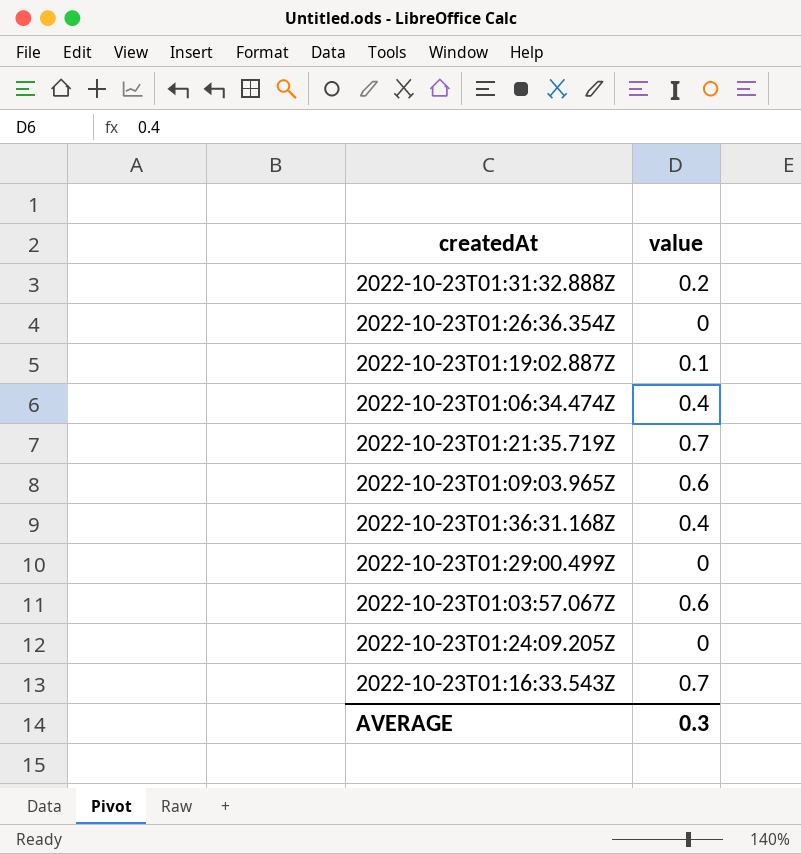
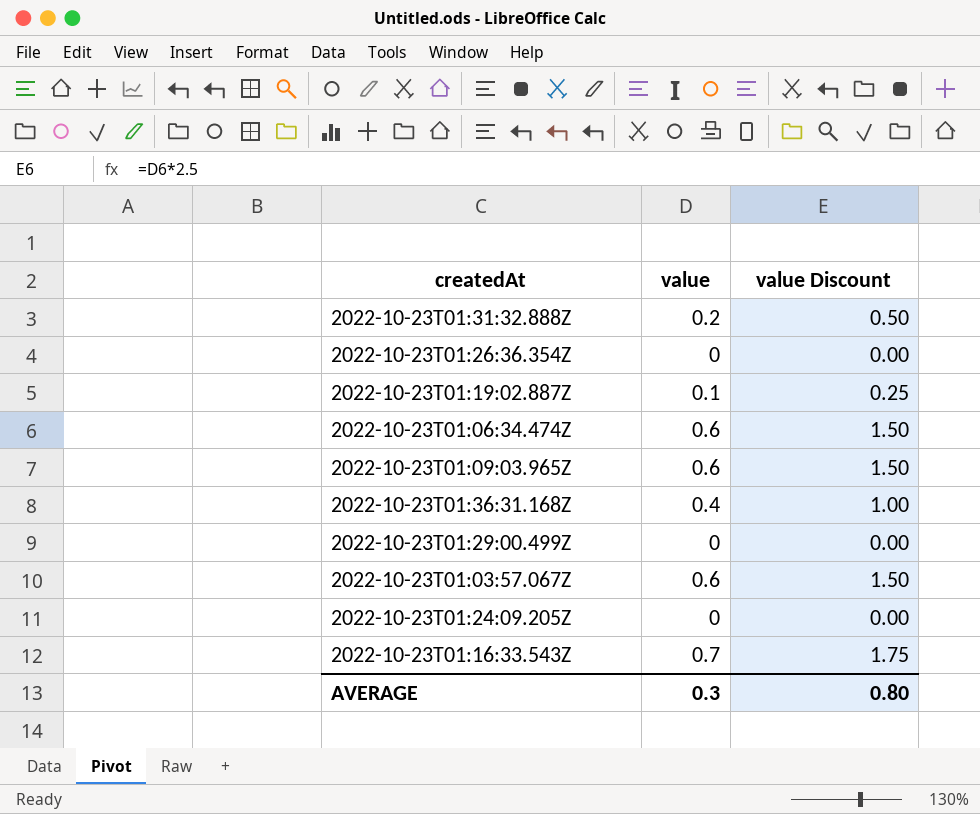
column value Discount | formula: none -> [value] * 2.5
row 2022-10-23T01:21:35.719Z: 0.7 -> none
2022-10-23T01:06:34.474Z | value: 0.4 -> 0.6

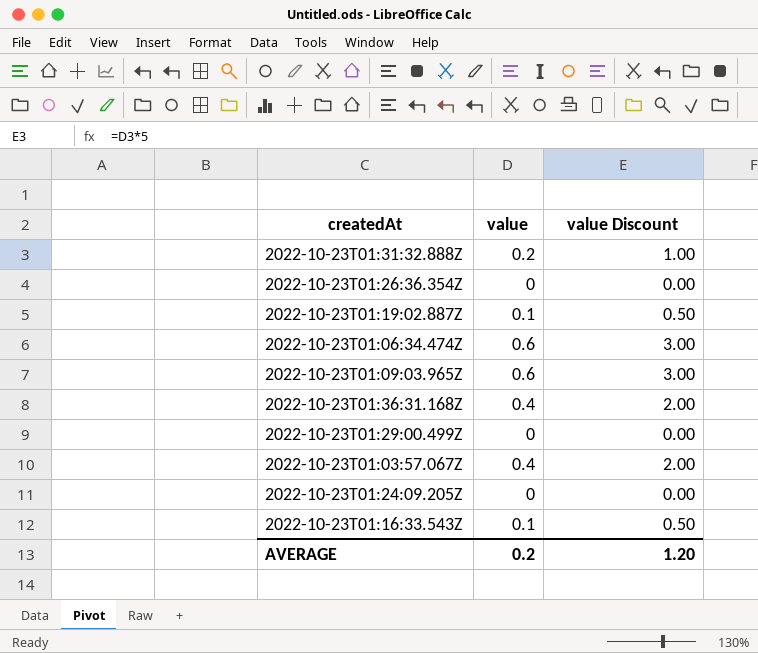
column value Discount | formula: [value] * 2.5 -> [value] * 5
2022-10-23T01:03:57.067Z | value: 0.6 -> 0.4
2022-10-23T01:16:33.543Z | value: 0.7 -> 0.1
AVERAGE | value: 0.3 -> 0.2
AVERAGE | value Discount: 0.80 -> 1.20

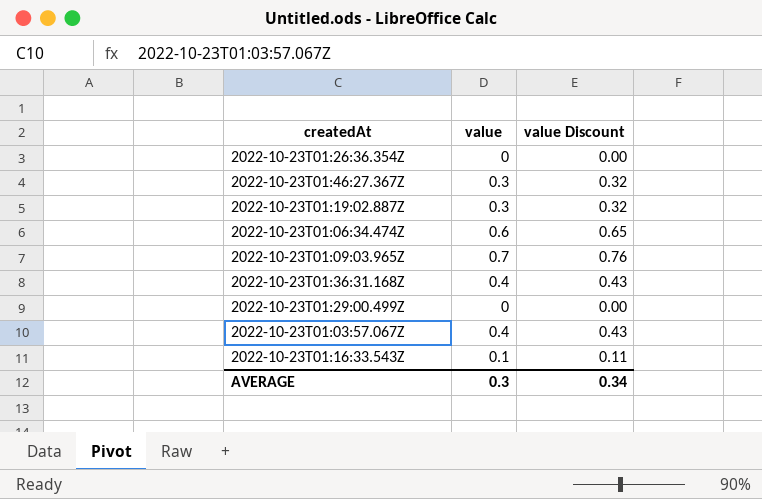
column value Discount | formula: [value] * 5 -> [value] * 1.08
row 2022-10-23T01:31:32.888Z: 0.2 | 1.00 -> none
row 2022-10-23T01:24:09.205Z: 0 | 0.00 -> none
row 2022-10-23T01:46:27.367Z: none -> 0.3 | 0.32
2022-10-23T01:19:02.887Z | value: 0.1 -> 0.3
2022-10-23T01:09:03.965Z | value: 0.6 -> 0.7
AVERAGE | value: 0.2 -> 0.3
AVERAGE | value Discount: 1.20 -> 0.34

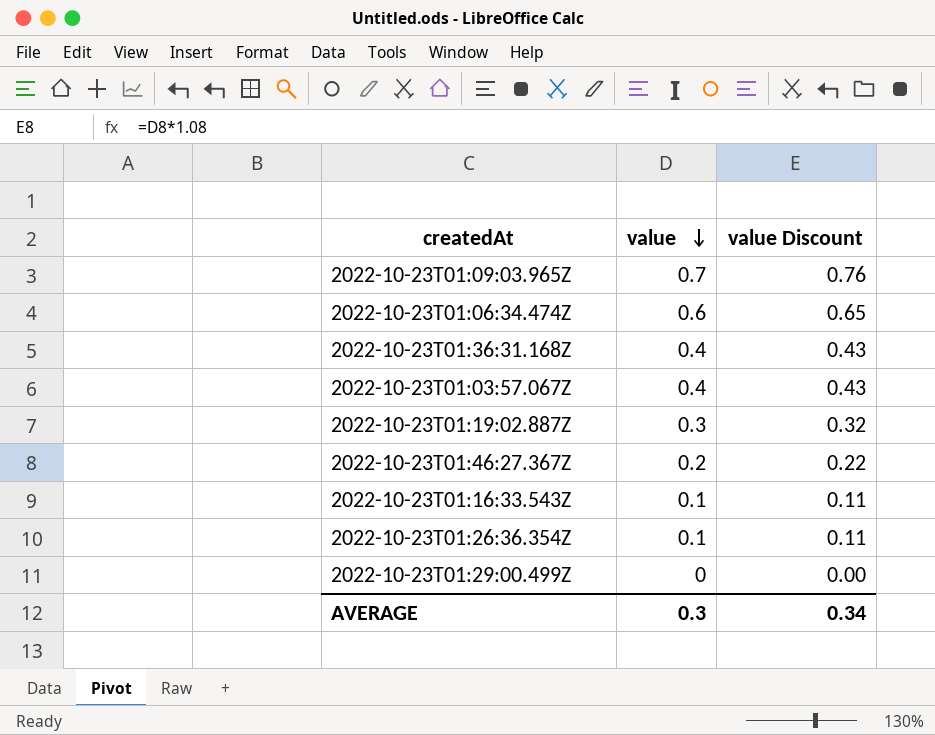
row order: none -> value descending
2022-10-23T01:46:27.367Z | value: 0.3 -> 0.2
2022-10-23T01:46:27.367Z | value Discount: 0.32 -> 0.22
2022-10-23T01:26:36.354Z | value: 0 -> 0.1
2022-10-23T01:26:36.354Z | value Discount: 0.00 -> 0.11

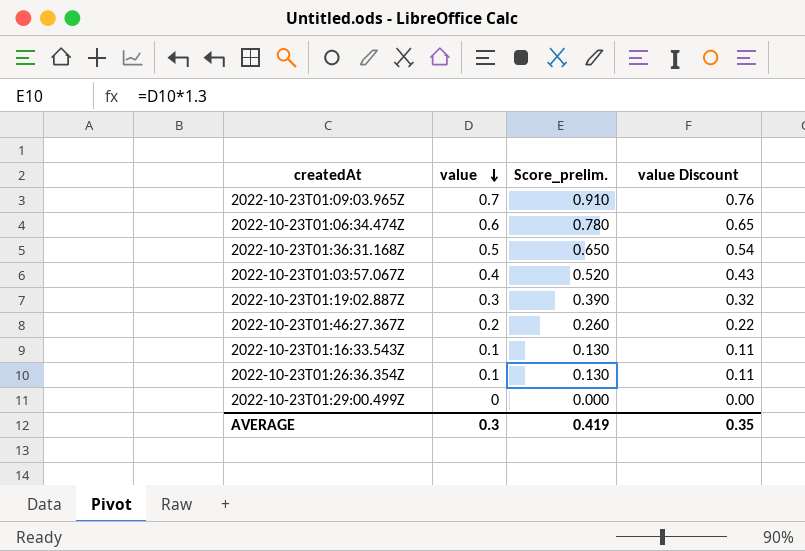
column Score_prelim. | formula: none -> [value] * 1.3
2022-10-23T01:36:31.168Z | value: 0.4 -> 0.5
2022-10-23T01:36:31.168Z | value Discount: 0.43 -> 0.54
AVERAGE | value Discount: 0.34 -> 0.35

